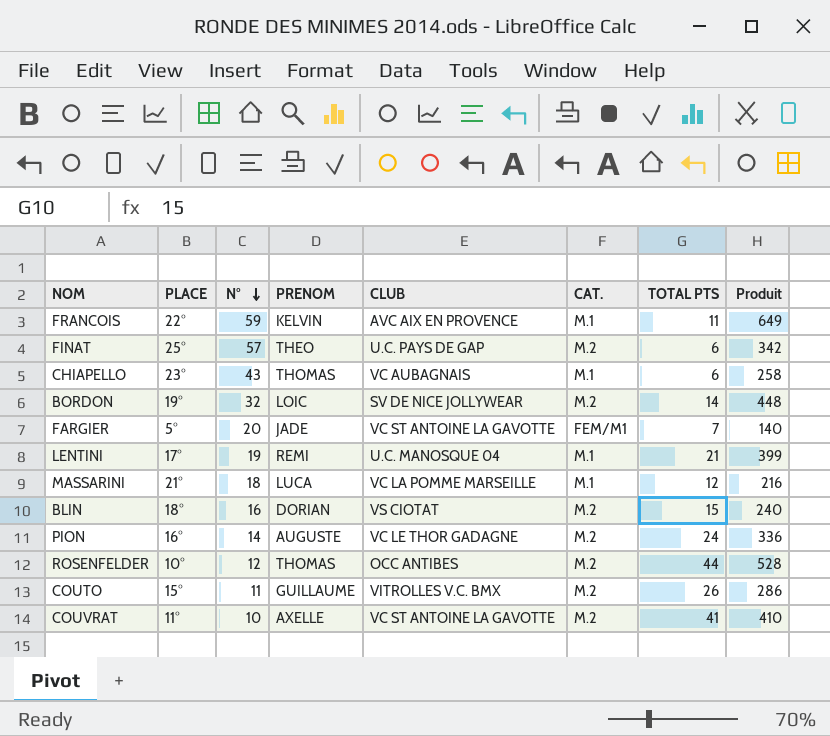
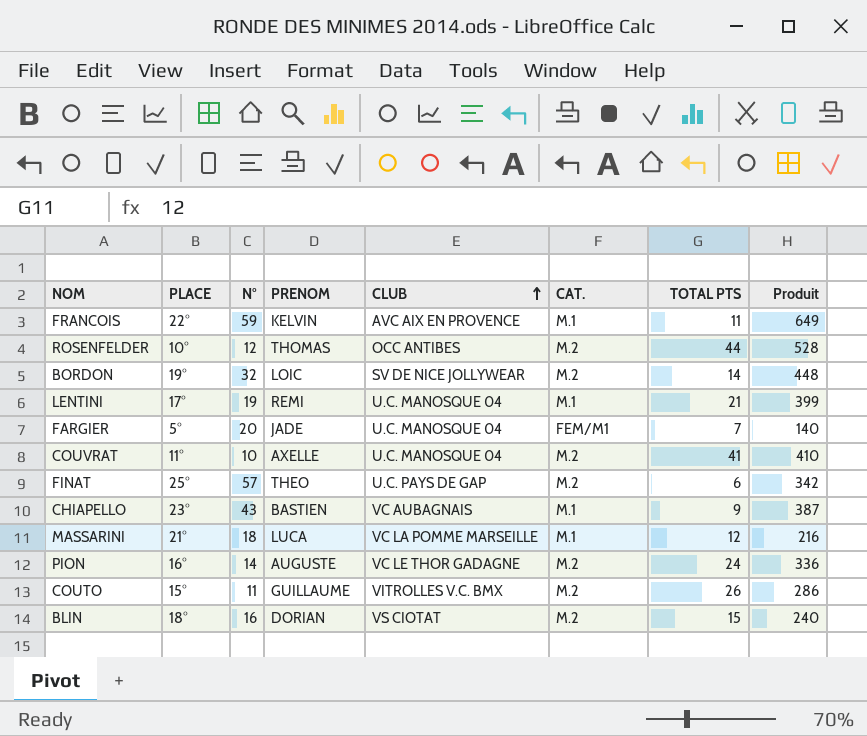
row order: N° descending -> CLUB ascending
FARGIER | CLUB: VC ST ANTOINE LA GAVOTTE -> U.C. MANOSQUE 04
COUVRAT | CLUB: VC ST ANTOINE LA GAVOTTE -> U.C. MANOSQUE 04
CHIAPELLO | PRENOM: THOMAS -> BASTIEN
CHIAPELLO | TOTAL PTS: 6 -> 9
CHIAPELLO | Produit: 258 -> 387

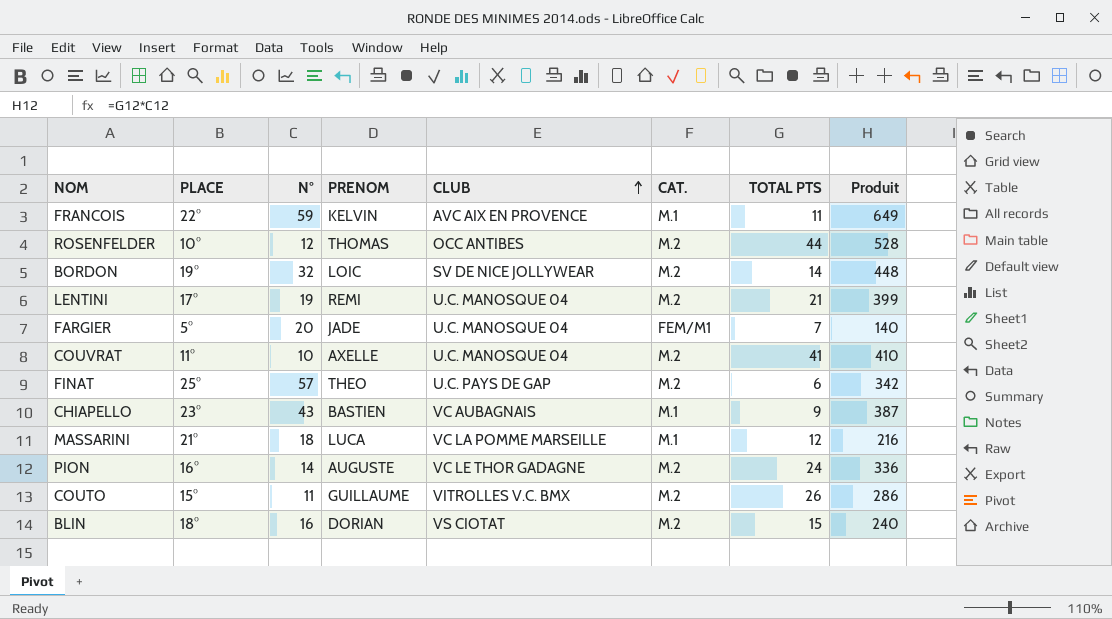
LENTINI | CAT.: M.1 -> M.2

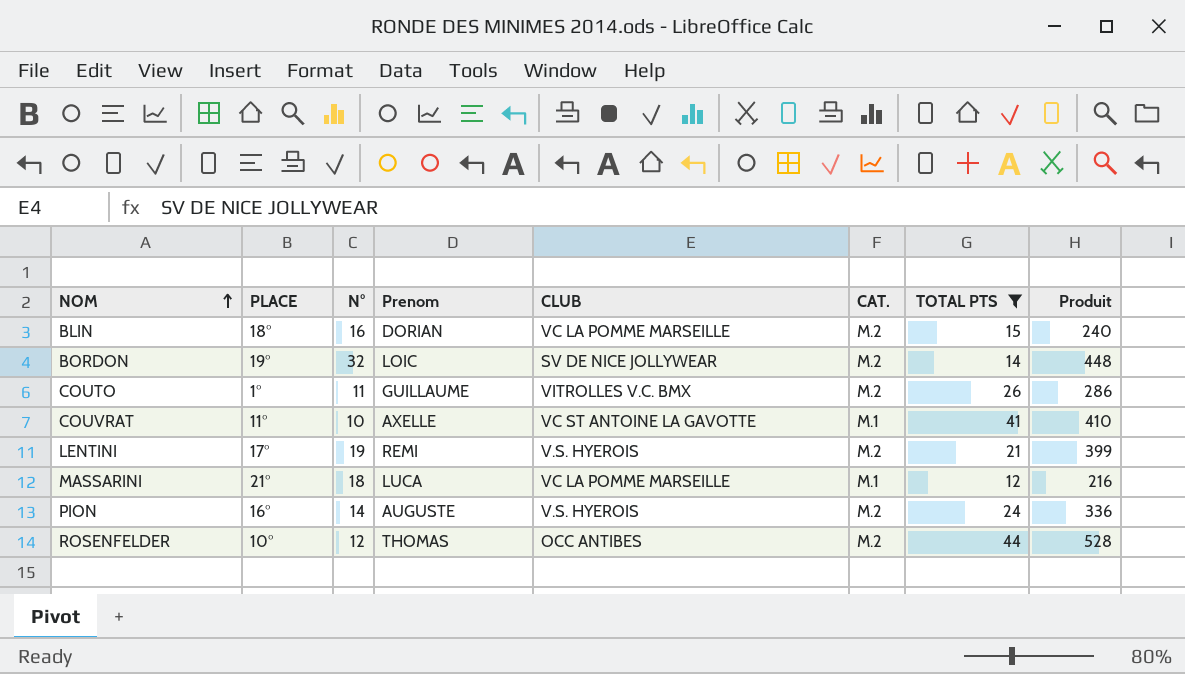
filter: none -> TOTAL PTS >= 12
row order: CLUB ascending -> NOM ascending
column name: PRENOM -> Prenom
BLIN | CLUB: VS CIOTAT -> VC LA POMME MARSEILLE
COUTO | PLACE: 15° -> 1°
COUVRAT | CLUB: U.C. MANOSQUE 04 -> VC ST ANTOINE LA GAVOTTE
COUVRAT | CAT.: M.2 -> M.1
LENTINI | CLUB: U.C. MANOSQUE 04 -> V.S. HYEROIS
PION | CLUB: VC LE THOR GADAGNE -> V.S. HYEROIS

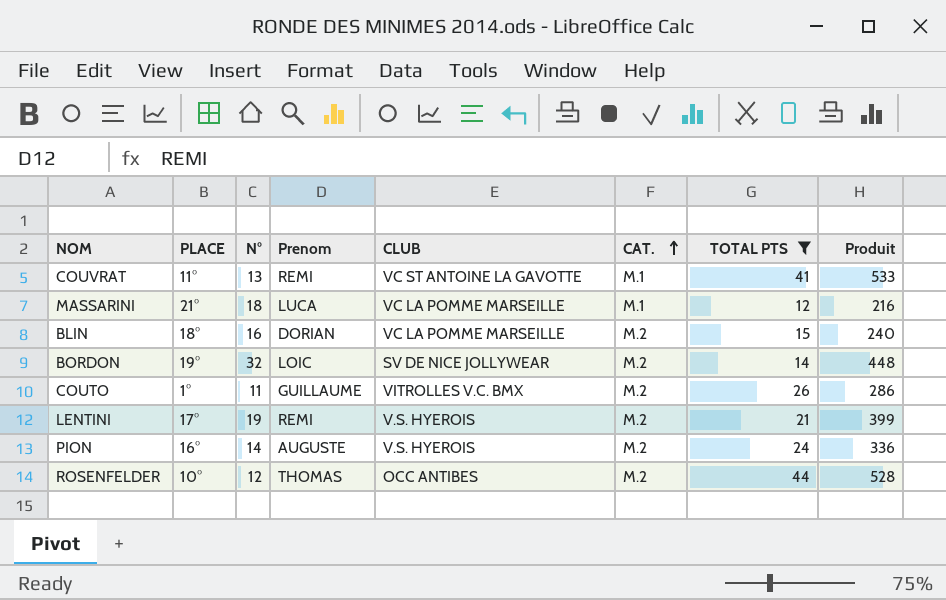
row order: NOM ascending -> CAT. ascending
COUVRAT | N°: 10 -> 13
COUVRAT | Prenom: AXELLE -> REMI
COUVRAT | Produit: 410 -> 533

